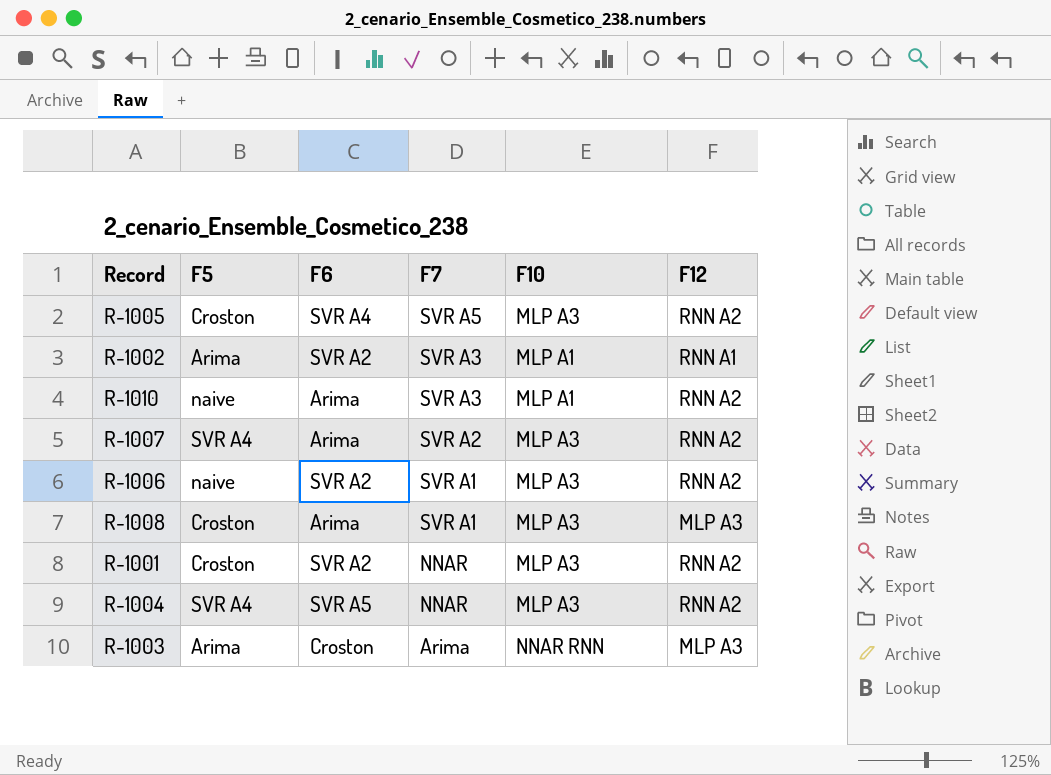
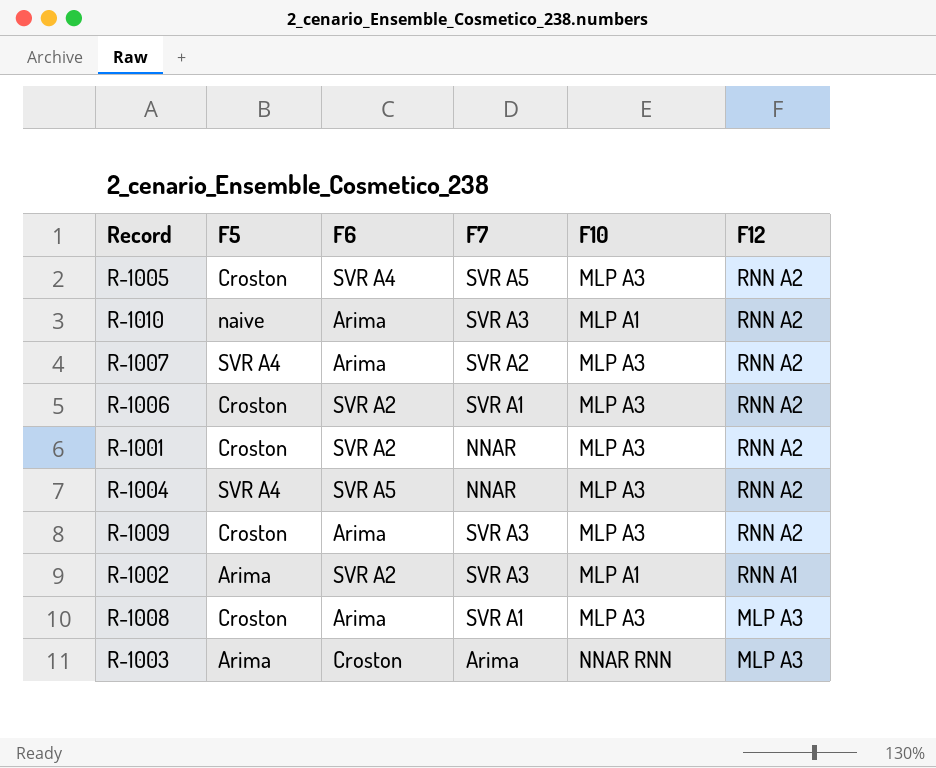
row order: F7 descending -> F12 descending
R-1006 | F5: naive -> Croston
row R-1009: none -> Croston | Arima | SVR A3 | MLP A3 | RNN A2

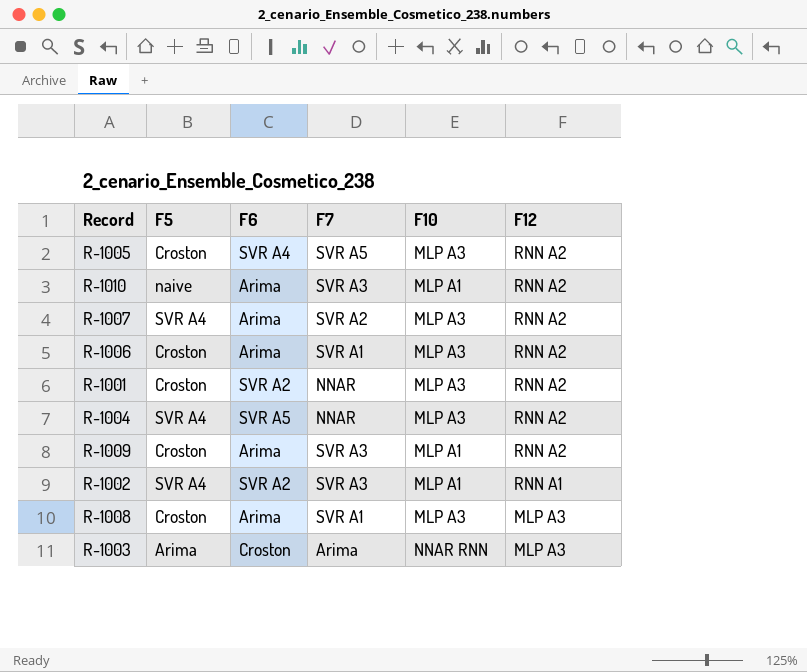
R-1006 | F6: SVR A2 -> Arima
R-1009 | F10: MLP A3 -> MLP A1
R-1002 | F5: Arima -> SVR A4

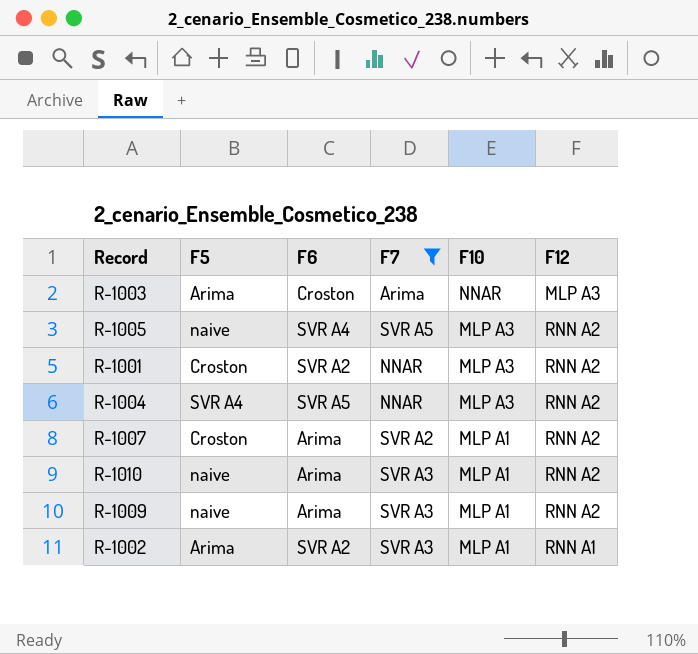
filter: none -> F7 != SVR A1
row order: F12 descending -> F10 descending
R-1003 | F10: NNAR RNN -> NNAR
R-1005 | F5: Croston -> naive
R-1007 | F5: SVR A4 -> Croston
R-1007 | F10: MLP A3 -> MLP A1
R-1009 | F5: Croston -> naive
R-1002 | F5: SVR A4 -> Arima

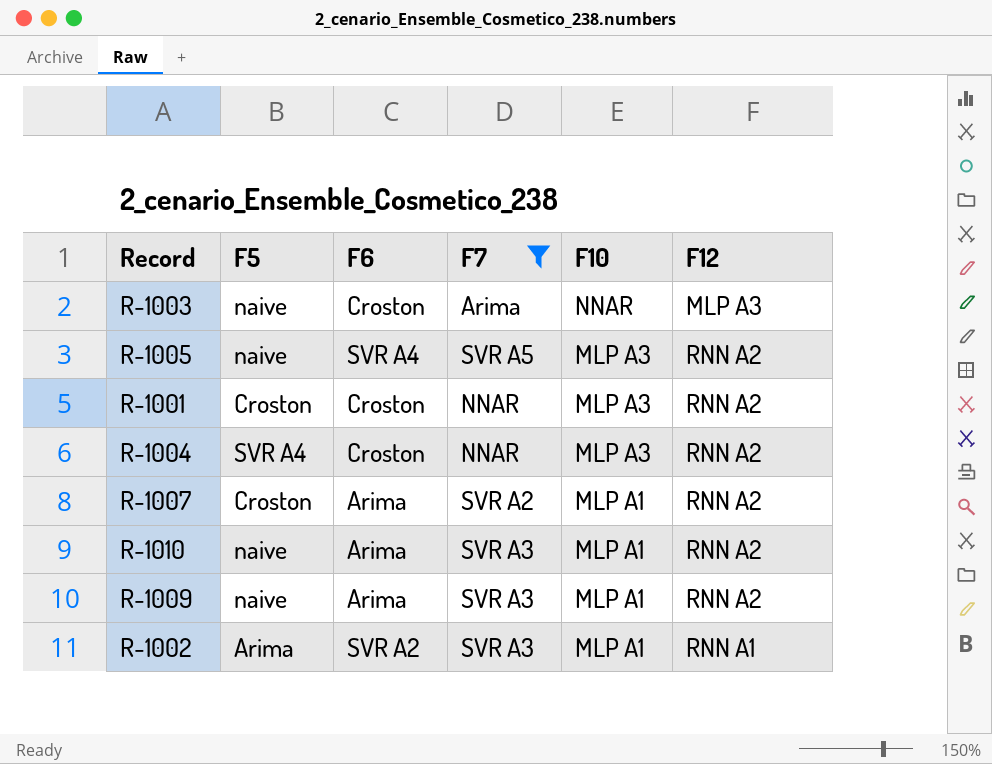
R-1003 | F5: Arima -> naive
R-1001 | F6: SVR A2 -> Croston
R-1004 | F6: SVR A5 -> Croston

